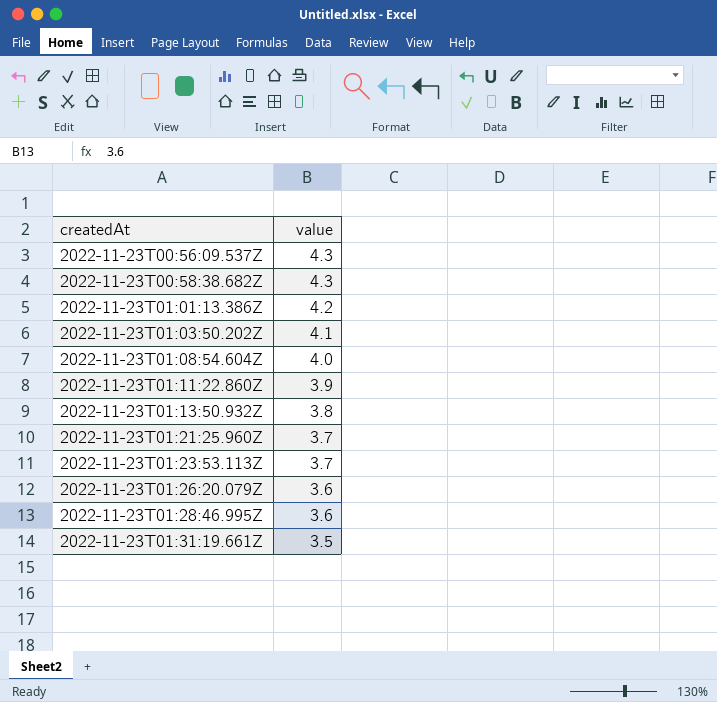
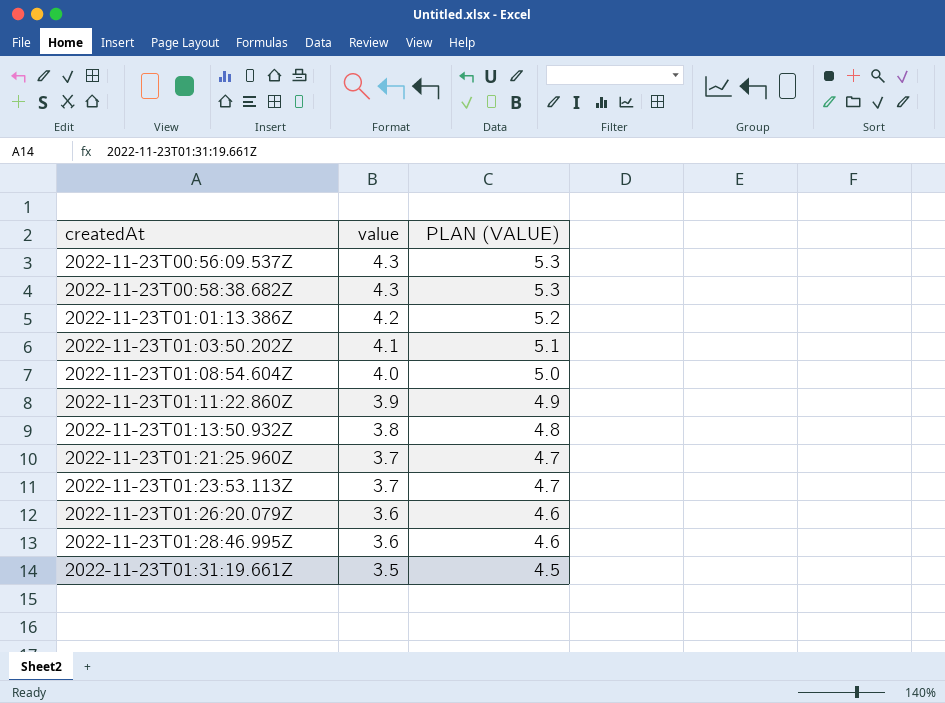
column PLAN (VALUE) | formula: none -> [value] + 1

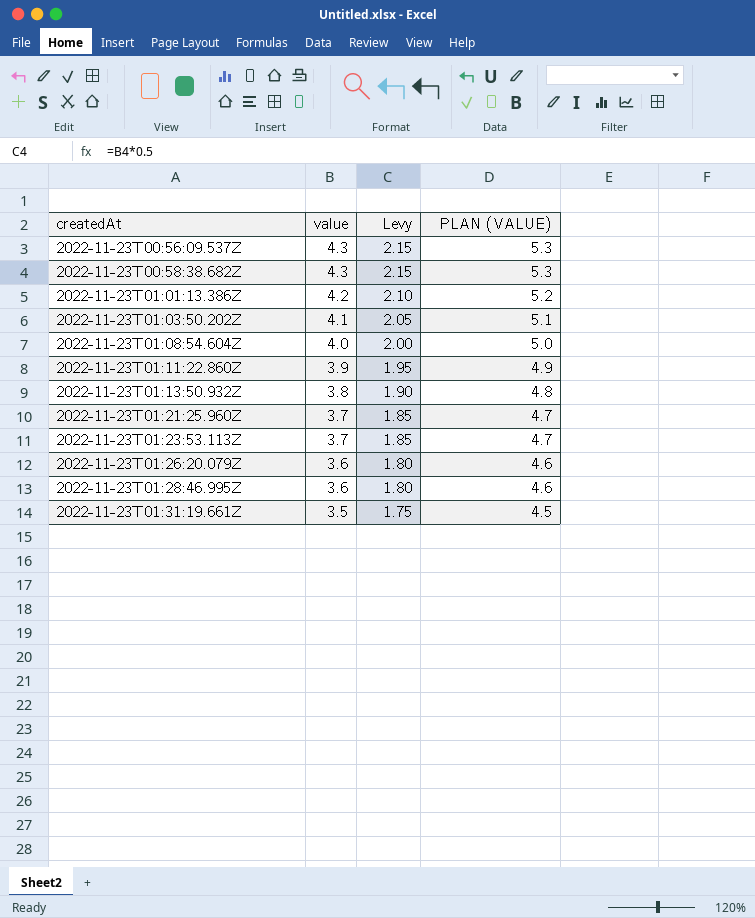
column Levy | formula: none -> [value] * 0.5

